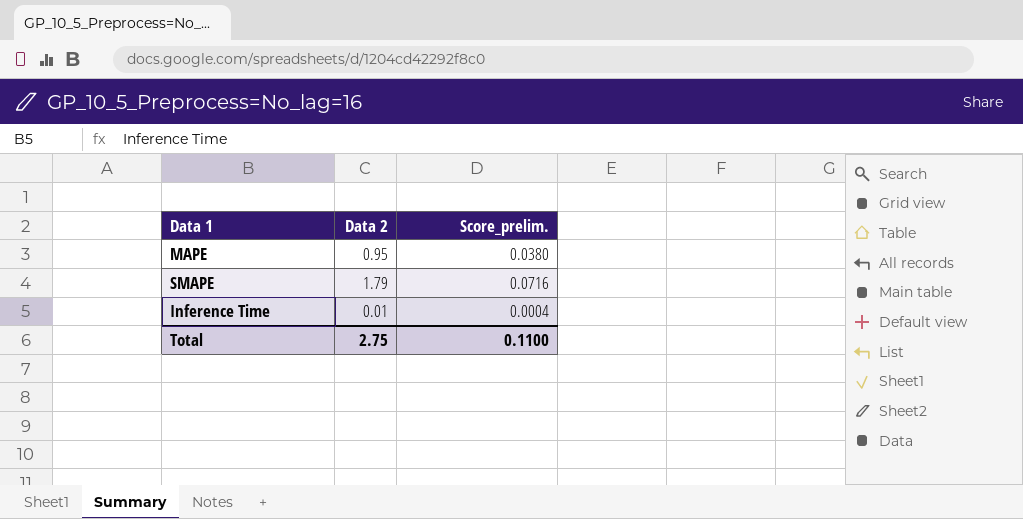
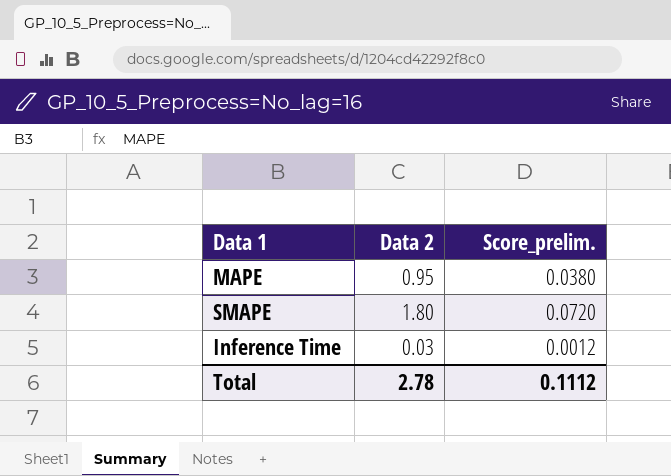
SMAPE | Data 2: 1.79 -> 1.80
SMAPE | Score_prelim.: 0.0716 -> 0.0720
Inference Time | Data 2: 0.01 -> 0.03
Inference Time | Score_prelim.: 0.0004 -> 0.0012
Total | Data 2: 2.75 -> 2.78
Total | Score_prelim.: 0.1100 -> 0.1112

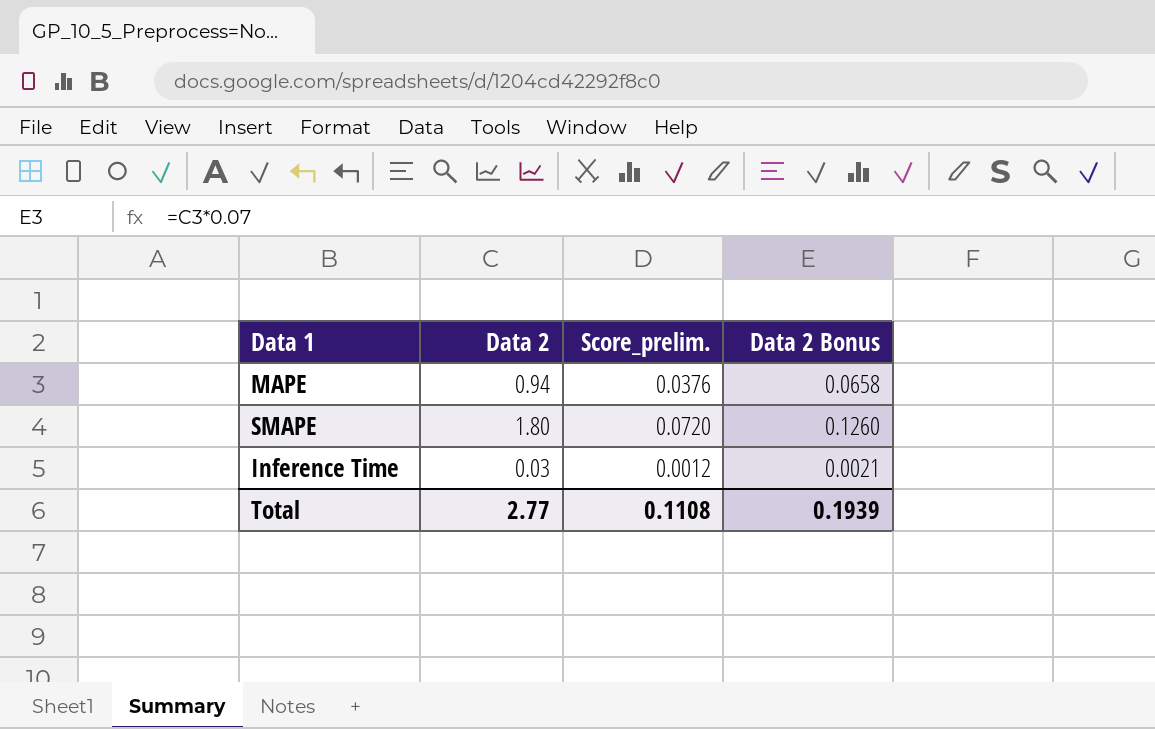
column Data 2 Bonus | formula: none -> [Data 2] * 0.07
MAPE | Data 2: 0.95 -> 0.94
MAPE | Score_prelim.: 0.0380 -> 0.0376
Total | Data 2: 2.78 -> 2.77
Total | Score_prelim.: 0.1112 -> 0.1108

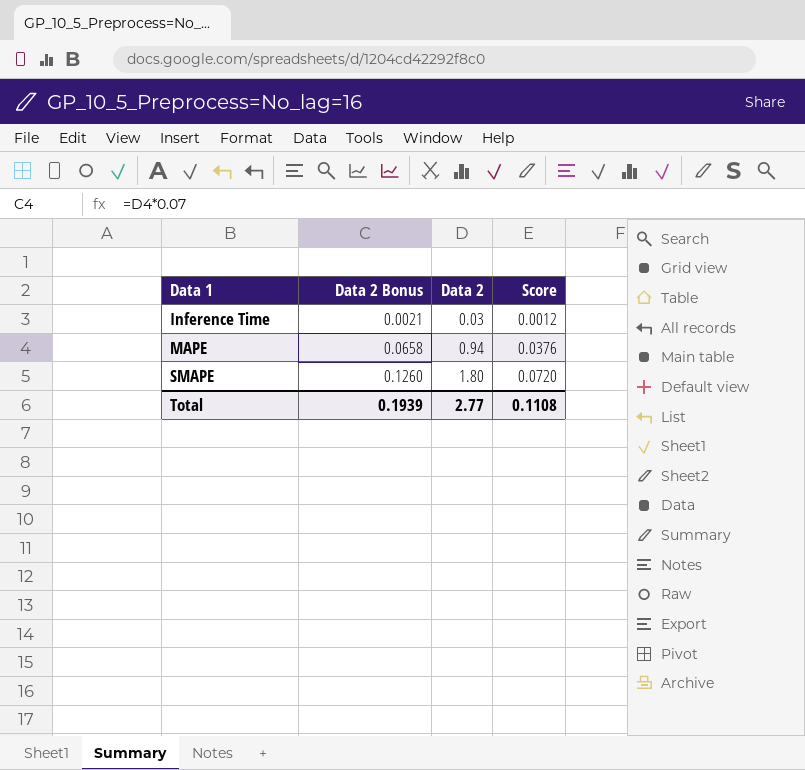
row order: none -> Data 1 ascending
column Data 2 Bonus | position: 4 -> 2
column name: Score_prelim. -> Score

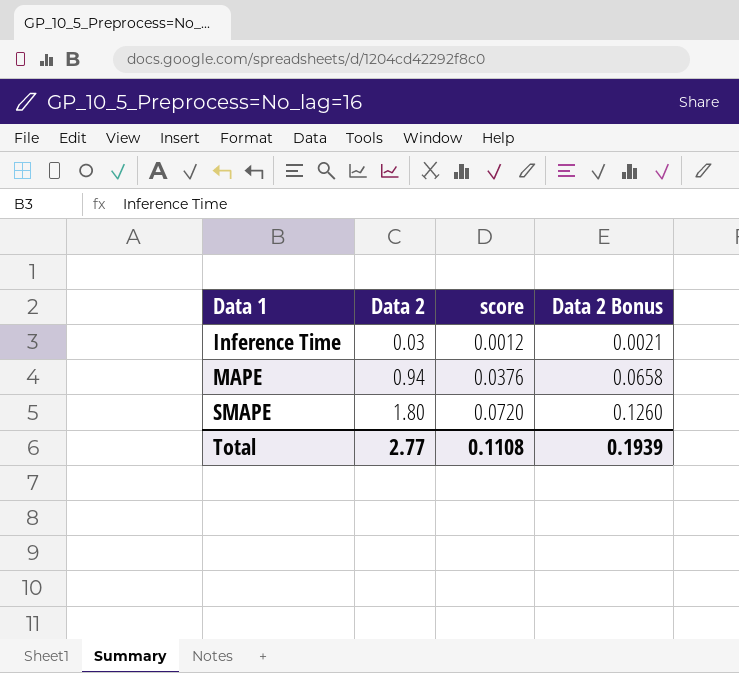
column name: Score -> score
column Data 2 Bonus | position: 2 -> 4

